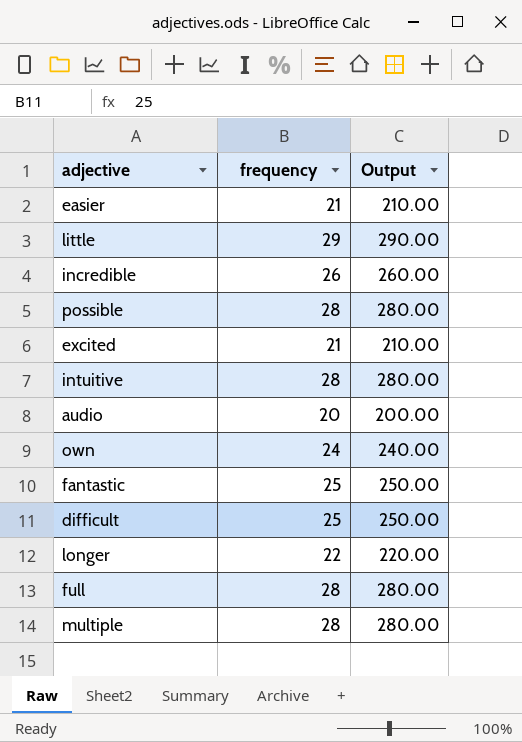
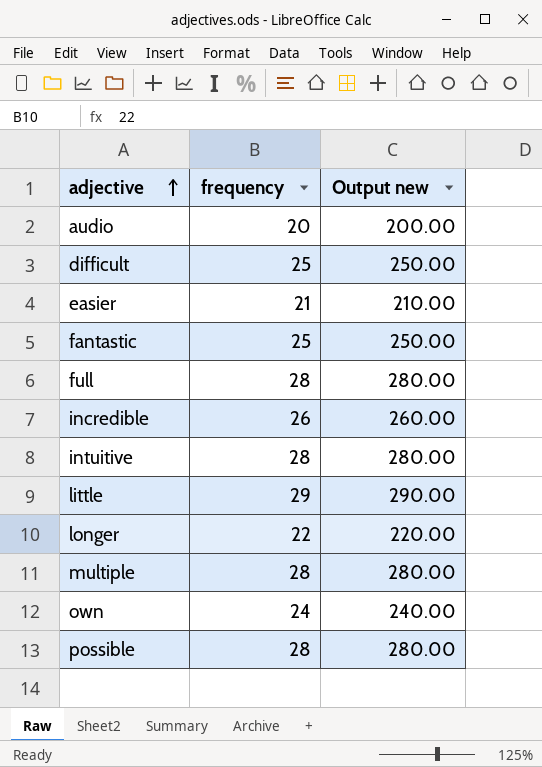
row order: none -> adjective ascending
column name: Output -> Output new
row excited: 21 | 210.00 -> none

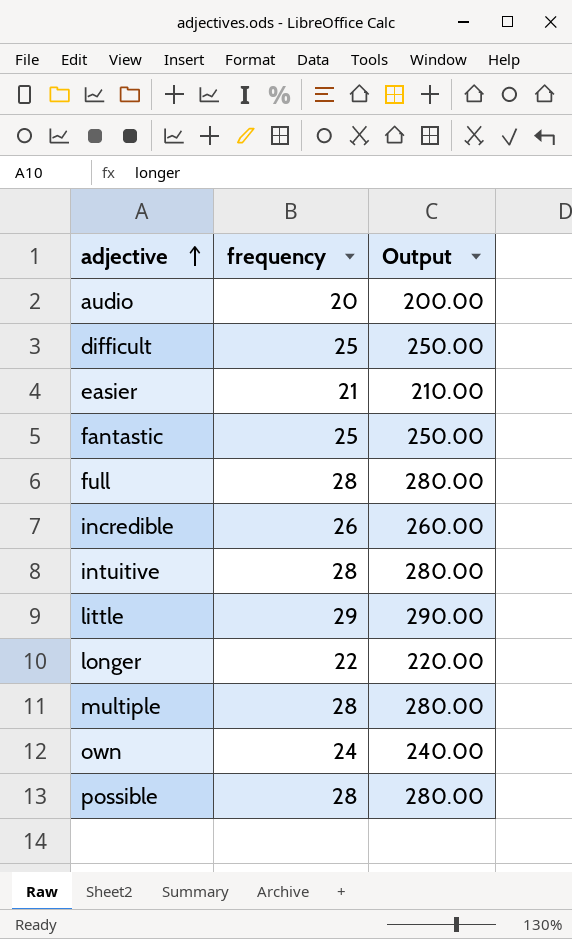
column name: Output new -> Output

